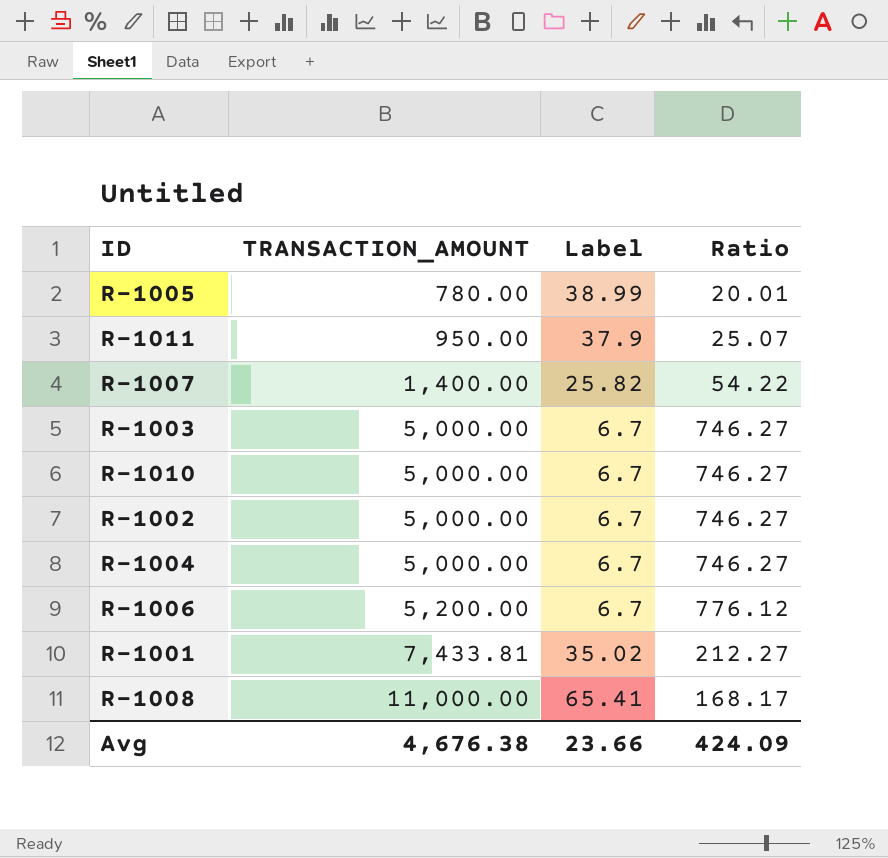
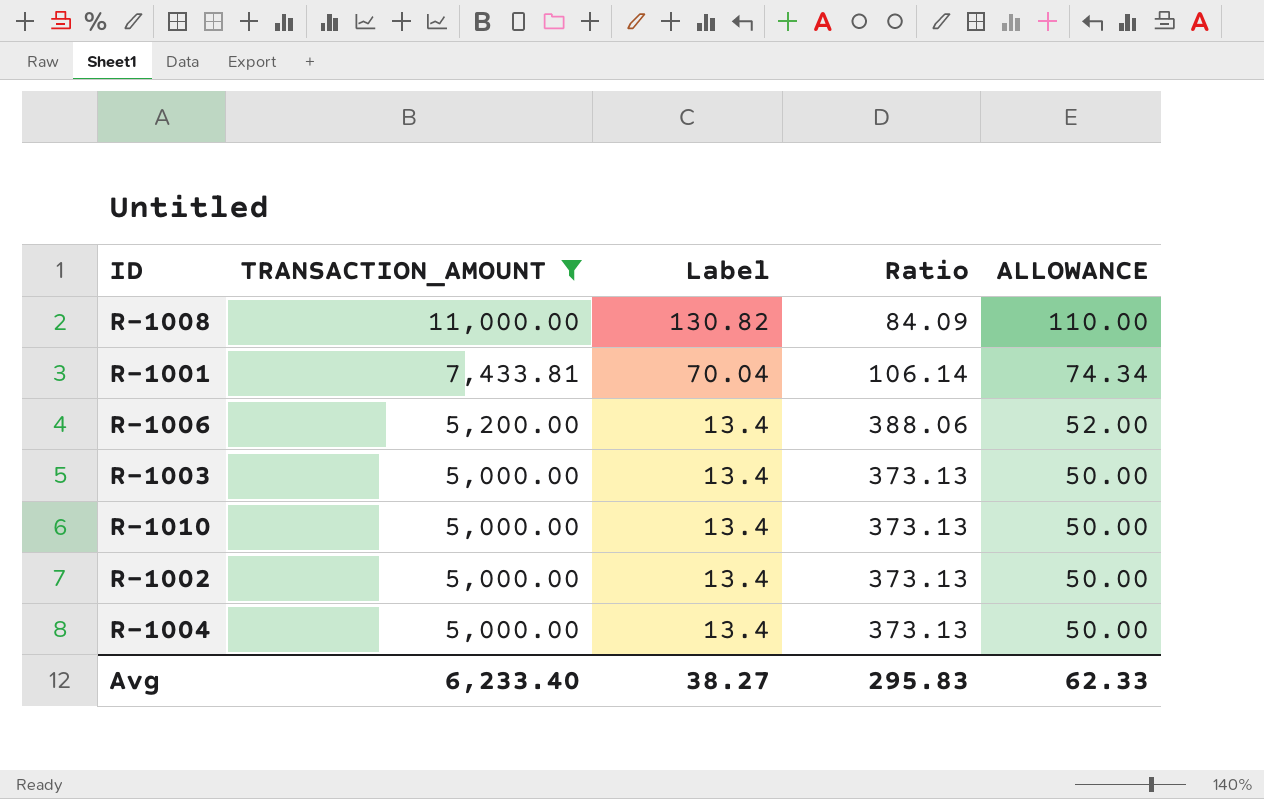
filter: none -> TRANSACTION_AMOUNT >= 5,000.00
row order: TRANSACTION_AMOUNT ascending -> TRANSACTION_AMOUNT descending
column ALLOWANCE | formula: none -> [TRANSACTION_AMOUNT] * 0.01
R-1008 | Label: 65.41 -> 130.82
R-1008 | Ratio: 168.17 -> 84.09
R-1001 | Label: 35.02 -> 70.04
R-1001 | Ratio: 212.27 -> 106.14
R-1006 | Label: 6.7 -> 13.4
R-1006 | Ratio: 776.12 -> 388.06
R-1003 | Label: 6.7 -> 13.4
R-1003 | Ratio: 746.27 -> 373.13
R-1010 | Label: 6.7 -> 13.4
R-1010 | Ratio: 746.27 -> 373.13
R-1002 | Label: 6.7 -> 13.4
R-1002 | Ratio: 746.27 -> 373.13
R-1004 | Label: 6.7 -> 13.4
R-1004 | Ratio: 746.27 -> 373.13
Avg | TRANSACTION_AMOUNT: 4,676.38 -> 6,233.40
Avg | Label: 23.66 -> 38.27
Avg | Ratio: 424.09 -> 295.83

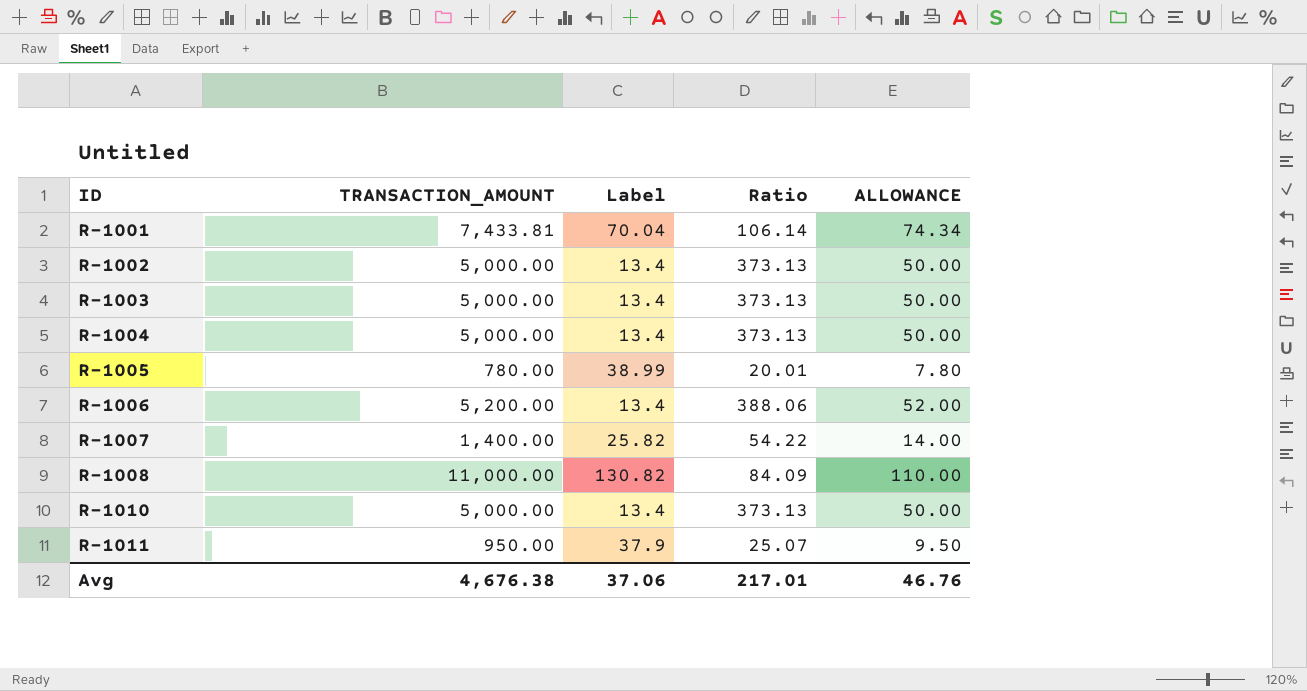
filter: TRANSACTION_AMOUNT >= 5,000.00 -> none
row order: TRANSACTION_AMOUNT descending -> ID ascending
Avg | TRANSACTION_AMOUNT: 6,233.40 -> 4,676.38
Avg | Label: 38.27 -> 37.06
Avg | Ratio: 295.83 -> 217.01
Avg | ALLOWANCE: 62.33 -> 46.76

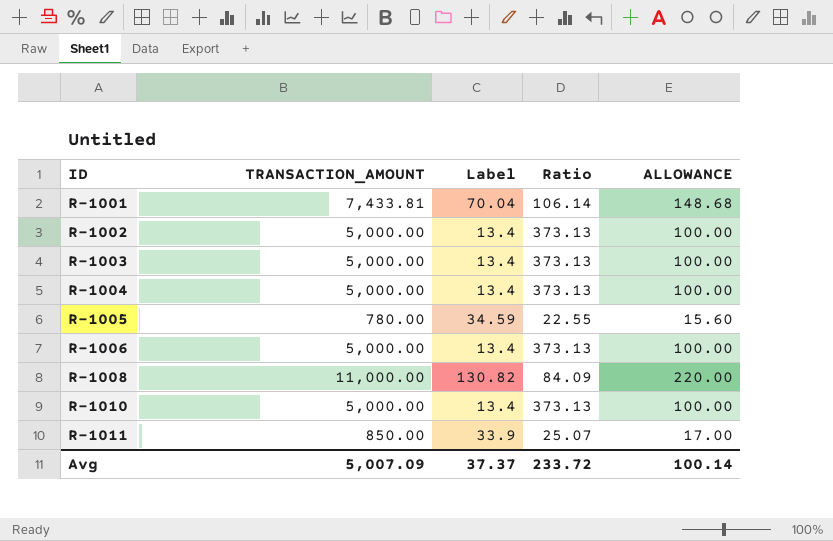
column ALLOWANCE | formula: [TRANSACTION_AMOUNT] * 0.01 -> [TRANSACTION_AMOUNT] * 0.02
row R-1007: 1,400.00 | 25.82 | 54.22 | 14.00 -> none
R-1005 | Label: 38.99 -> 34.59
R-1005 | Ratio: 20.01 -> 22.55
R-1006 | TRANSACTION_AMOUNT: 5,200.00 -> 5,000.00
R-1006 | Ratio: 388.06 -> 373.13
R-1011 | TRANSACTION_AMOUNT: 950.00 -> 850.00
R-1011 | Label: 37.9 -> 33.9
Avg | TRANSACTION_AMOUNT: 4,676.38 -> 5,007.09
Avg | Label: 37.06 -> 37.37
Avg | Ratio: 217.01 -> 233.72
Avg | ALLOWANCE: 46.76 -> 100.14

